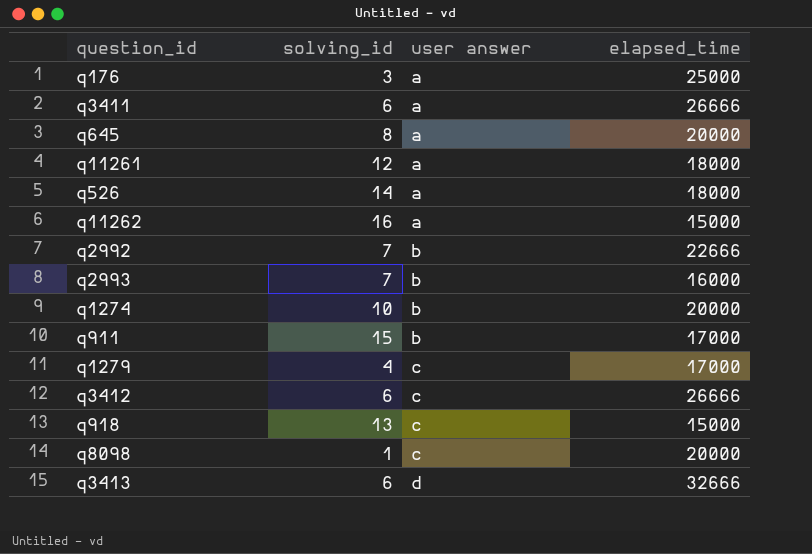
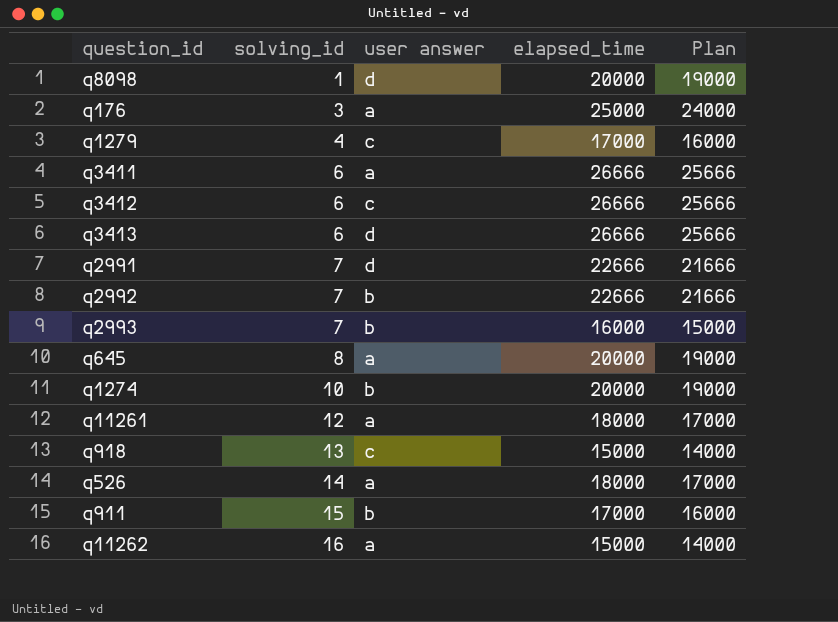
row order: user answer ascending -> solving_id ascending
column Plan | formula: none -> [elapsed_time] - 1000
q8098 | user answer: c -> d
q3413 | elapsed_time: 32666 -> 26666
row q2991: none -> 7 | d | 22666 | 21666

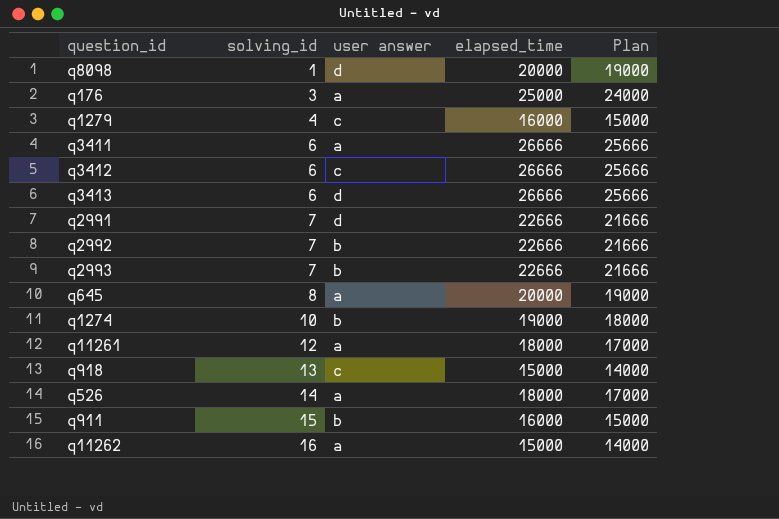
q1279 | elapsed_time: 17000 -> 16000
q1279 | Plan: 16000 -> 15000
q2993 | elapsed_time: 16000 -> 22666
q2993 | Plan: 15000 -> 21666
q1274 | elapsed_time: 20000 -> 19000
q1274 | Plan: 19000 -> 18000
q911 | elapsed_time: 17000 -> 16000
q911 | Plan: 16000 -> 15000

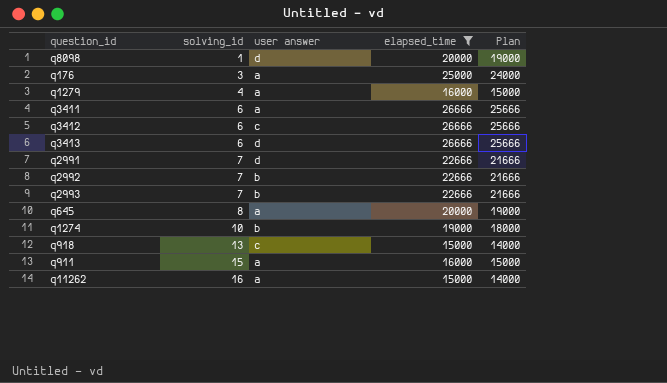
filter: none -> elapsed_time != 18000
q1279 | user answer: c -> a
q911 | user answer: b -> a

